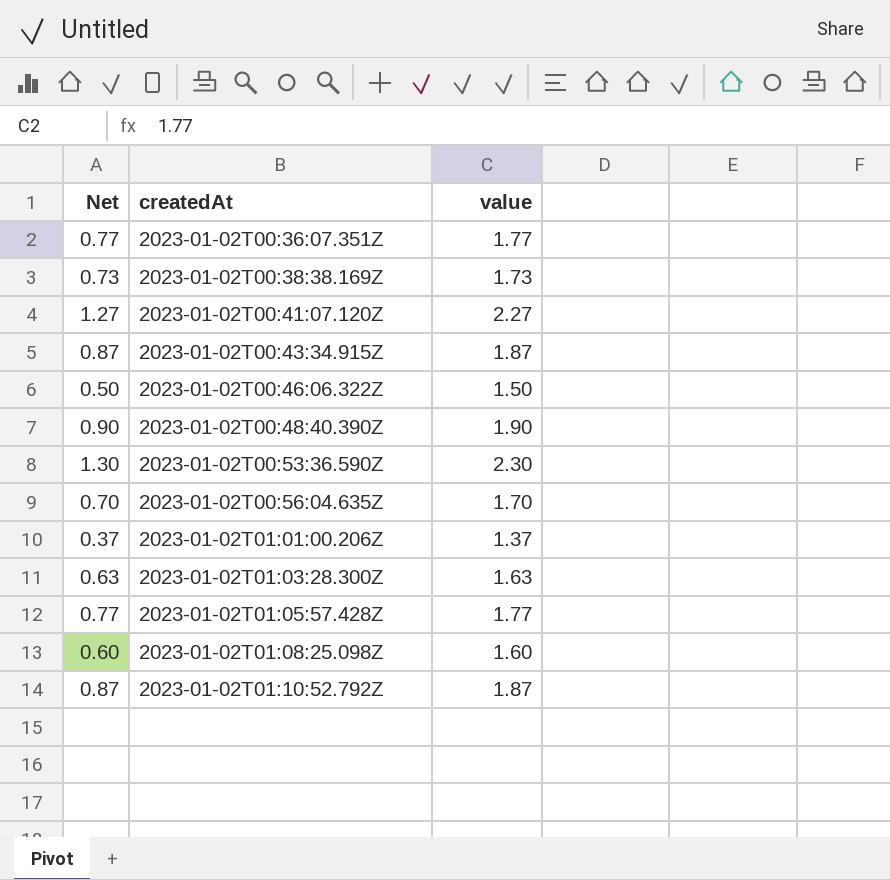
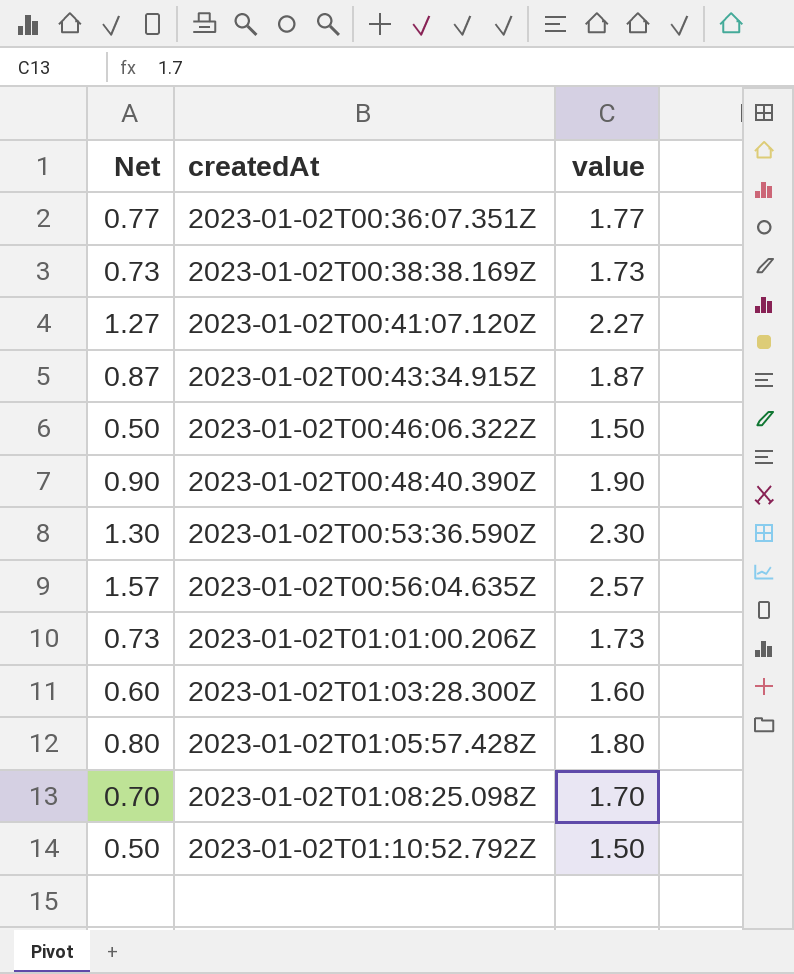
2023-01-02T00:56:04.635Z | Net: 0.70 -> 1.57
2023-01-02T00:56:04.635Z | value: 1.70 -> 2.57
2023-01-02T01:01:00.206Z | Net: 0.37 -> 0.73
2023-01-02T01:01:00.206Z | value: 1.37 -> 1.73
2023-01-02T01:03:28.300Z | Net: 0.63 -> 0.60
2023-01-02T01:03:28.300Z | value: 1.63 -> 1.60
2023-01-02T01:05:57.428Z | Net: 0.77 -> 0.80
2023-01-02T01:05:57.428Z | value: 1.77 -> 1.80
2023-01-02T01:08:25.098Z | Net: 0.60 -> 0.70
2023-01-02T01:08:25.098Z | value: 1.60 -> 1.70
2023-01-02T01:10:52.792Z | Net: 0.87 -> 0.50
2023-01-02T01:10:52.792Z | value: 1.87 -> 1.50

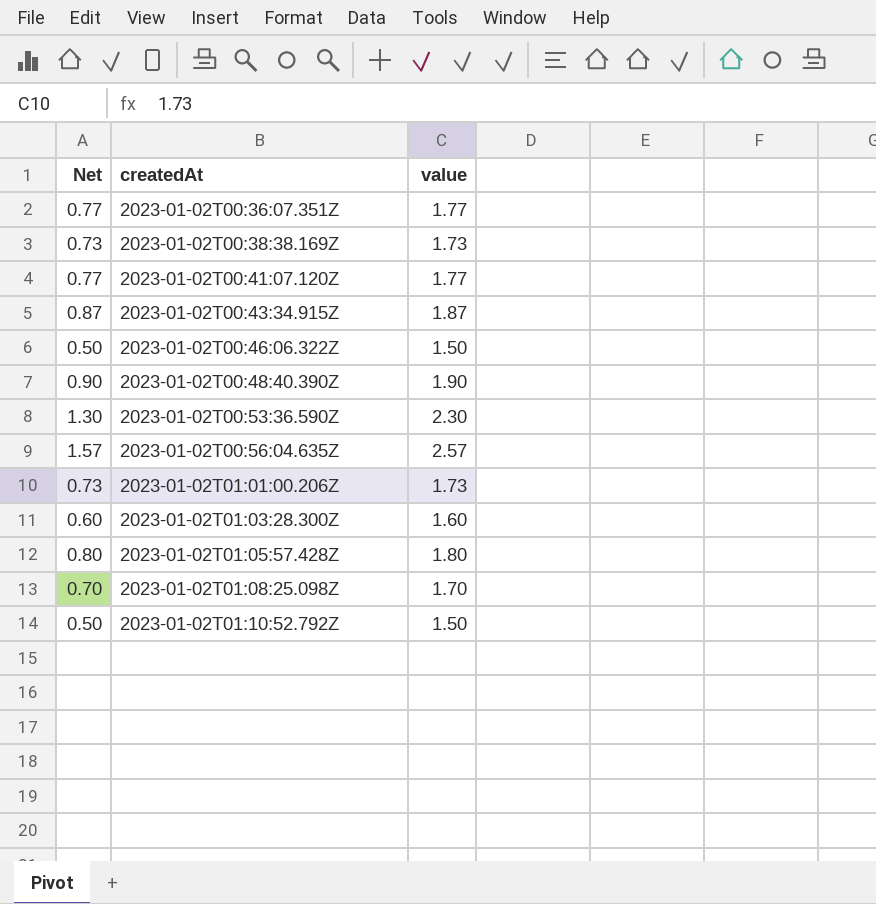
2023-01-02T00:41:07.120Z | Net: 1.27 -> 0.77
2023-01-02T00:41:07.120Z | value: 2.27 -> 1.77

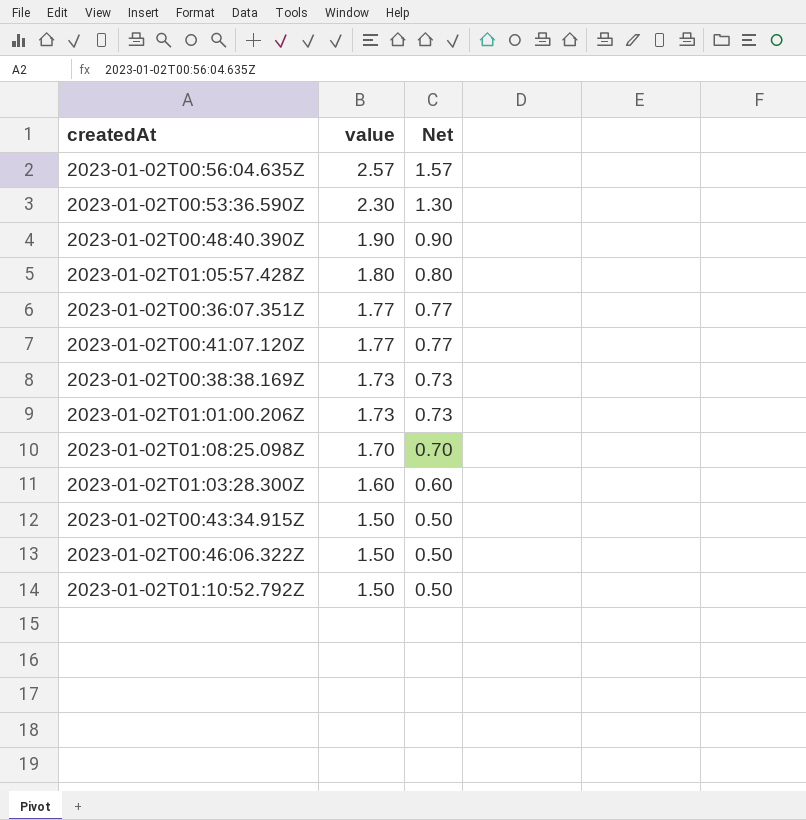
row order: createdAt ascending -> value descending
column Net | position: 1 -> 3
2023-01-02T00:43:34.915Z | value: 1.87 -> 1.50
2023-01-02T00:43:34.915Z | Net: 0.87 -> 0.50

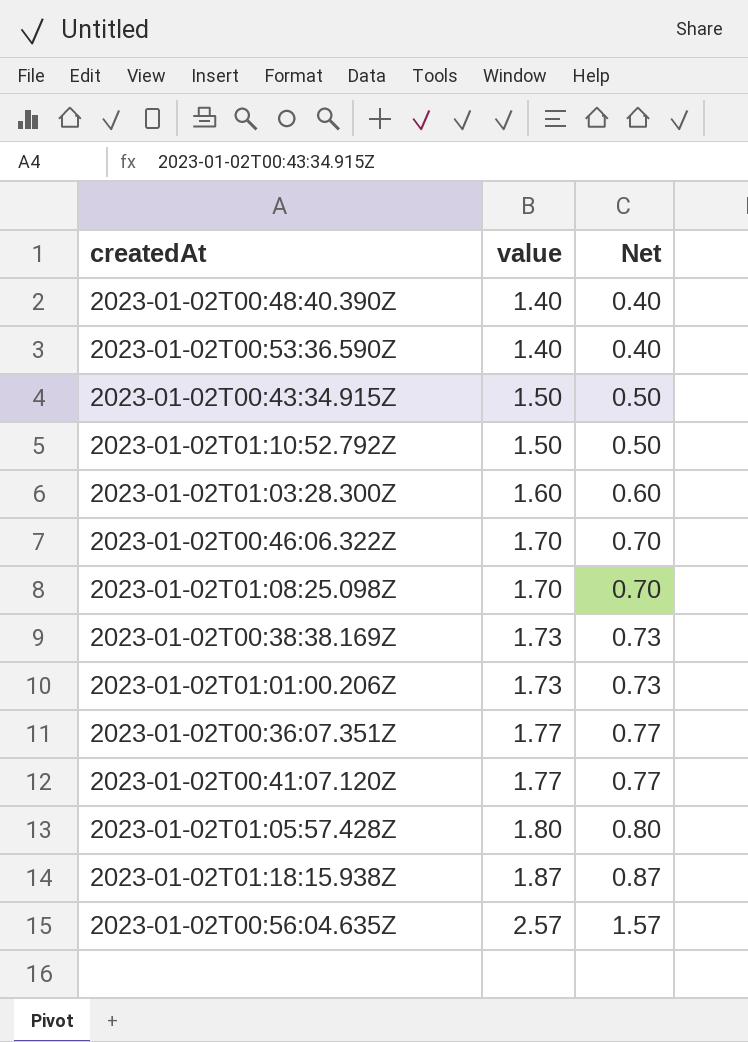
row order: value descending -> value ascending
2023-01-02T00:48:40.390Z | value: 1.90 -> 1.40
2023-01-02T00:48:40.390Z | Net: 0.90 -> 0.40
2023-01-02T00:53:36.590Z | value: 2.30 -> 1.40
2023-01-02T00:53:36.590Z | Net: 1.30 -> 0.40
2023-01-02T00:46:06.322Z | value: 1.50 -> 1.70
2023-01-02T00:46:06.322Z | Net: 0.50 -> 0.70
row 2023-01-02T01:18:15.938Z: none -> 1.87 | 0.87

